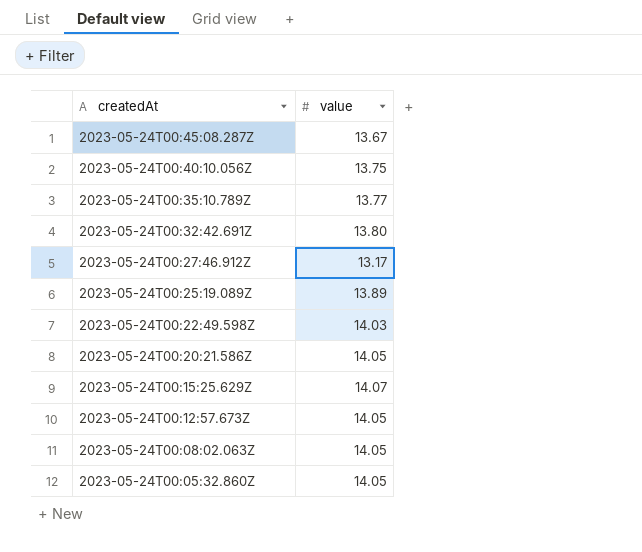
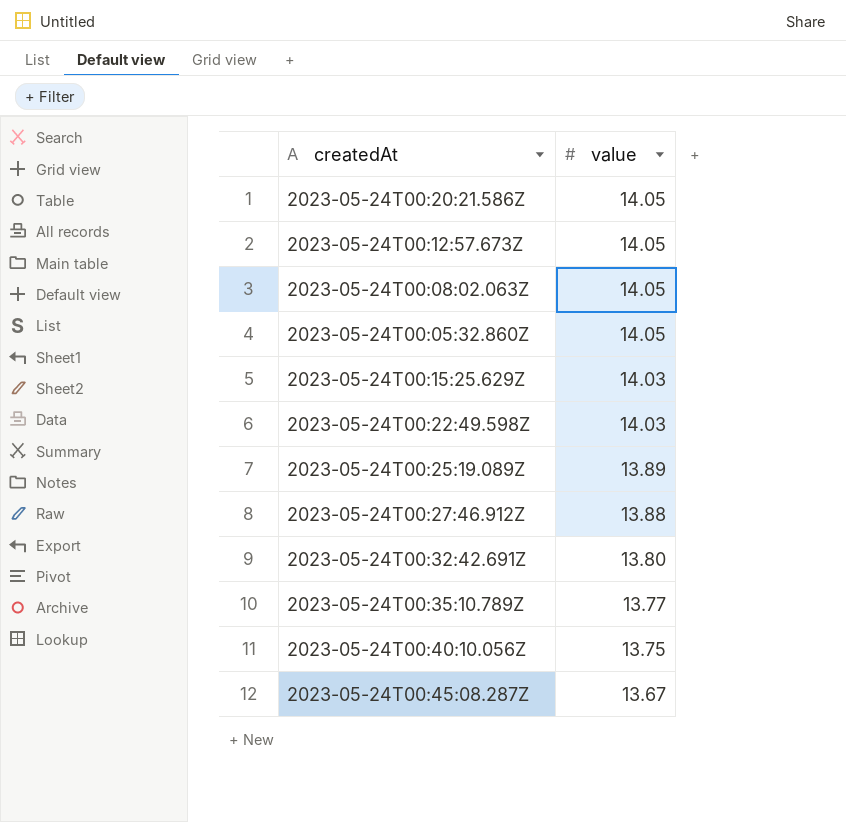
row order: createdAt descending -> value descending
2023-05-24T00:15:25.629Z | value: 14.07 -> 14.03
2023-05-24T00:27:46.912Z | value: 13.17 -> 13.88

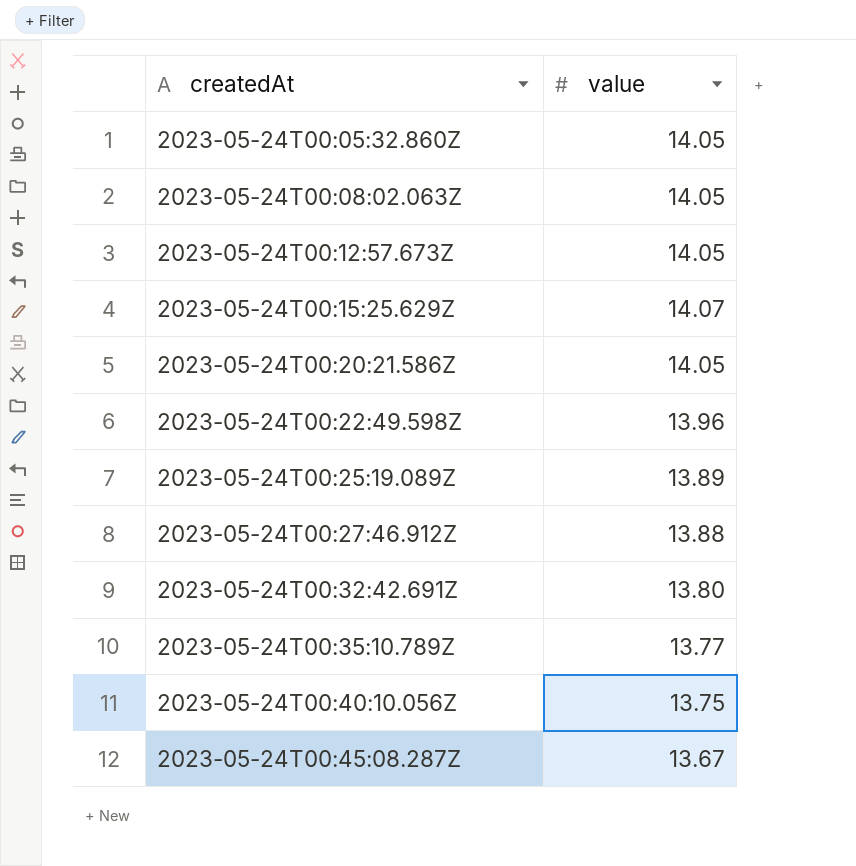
row order: value descending -> createdAt ascending
2023-05-24T00:15:25.629Z | value: 14.03 -> 14.07
2023-05-24T00:22:49.598Z | value: 14.03 -> 13.96

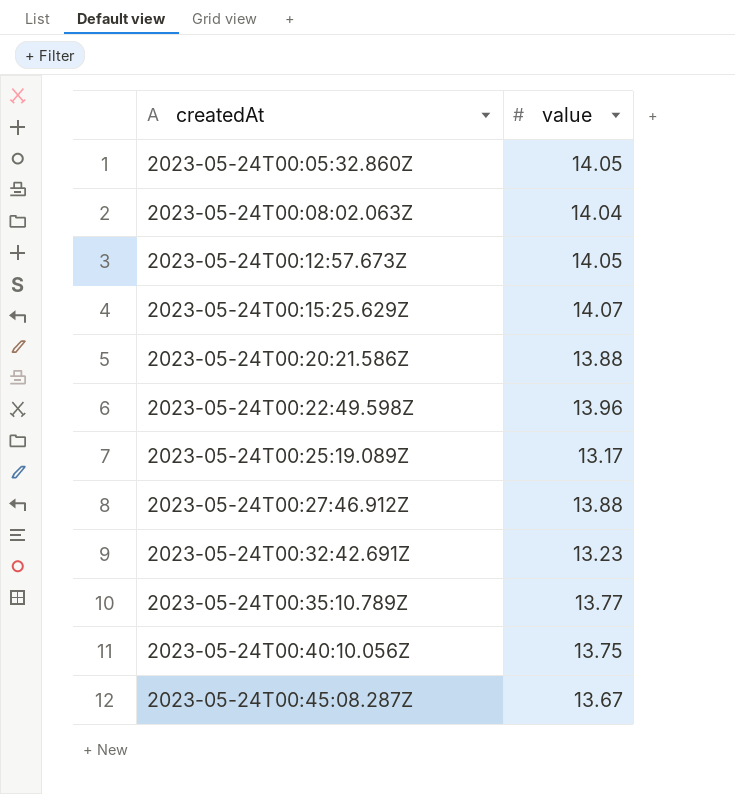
2023-05-24T00:08:02.063Z | value: 14.05 -> 14.04
2023-05-24T00:20:21.586Z | value: 14.05 -> 13.88
2023-05-24T00:25:19.089Z | value: 13.89 -> 13.17
2023-05-24T00:32:42.691Z | value: 13.80 -> 13.23

